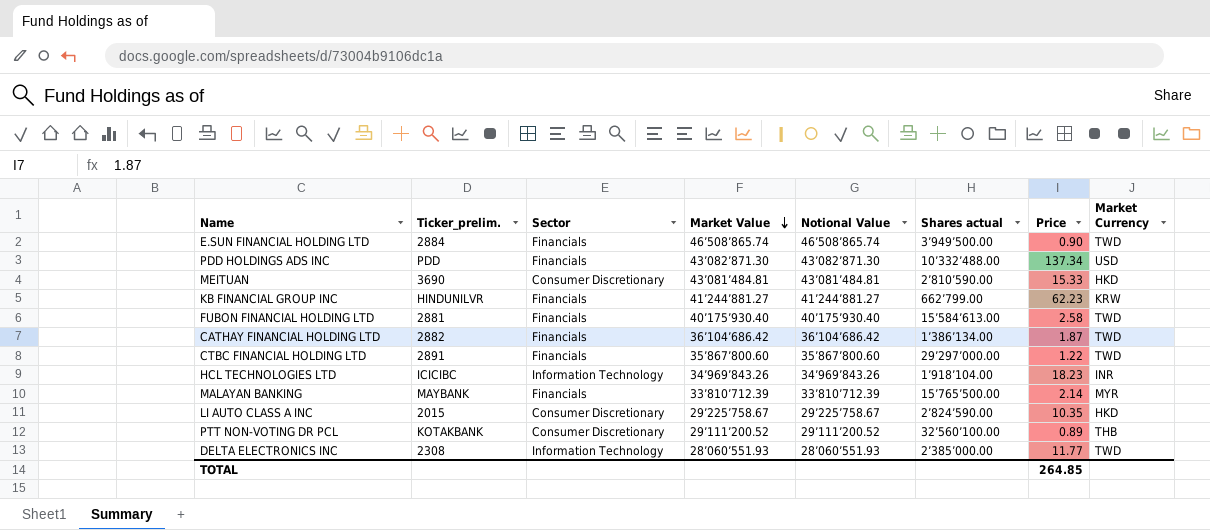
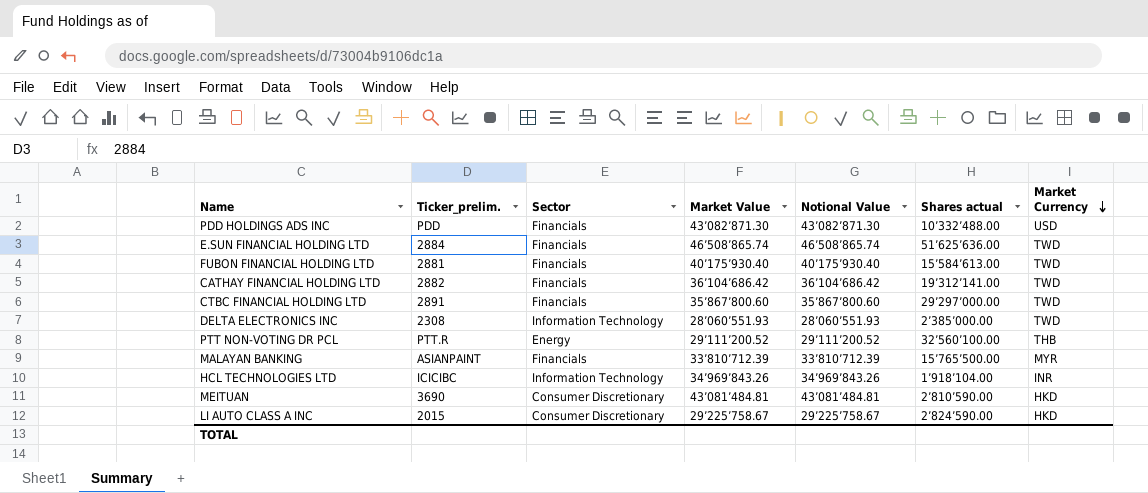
row order: Market Value descending -> Market Currency descending
column Price | position: 7 -> none
row KB FINANCIAL GROUP INC: HINDUNILVR | Financials | 41’244’881.27 | 41’244’881.27 | 662’799.00 | 62.23 | KRW -> none
E.SUN FINANCIAL HOLDING LTD | Shares actual: 3’949’500.00 -> 51’625’636.00
CATHAY FINANCIAL HOLDING LTD | Shares actual: 1’386’134.00 -> 19’312’141.00
PTT NON-VOTING DR PCL | Ticker_prelim.: KOTAKBANK -> PTT.R
PTT NON-VOTING DR PCL | Sector: Consumer Discretionary -> Energy
MALAYAN BANKING | Ticker_prelim.: MAYBANK -> ASIANPAINT

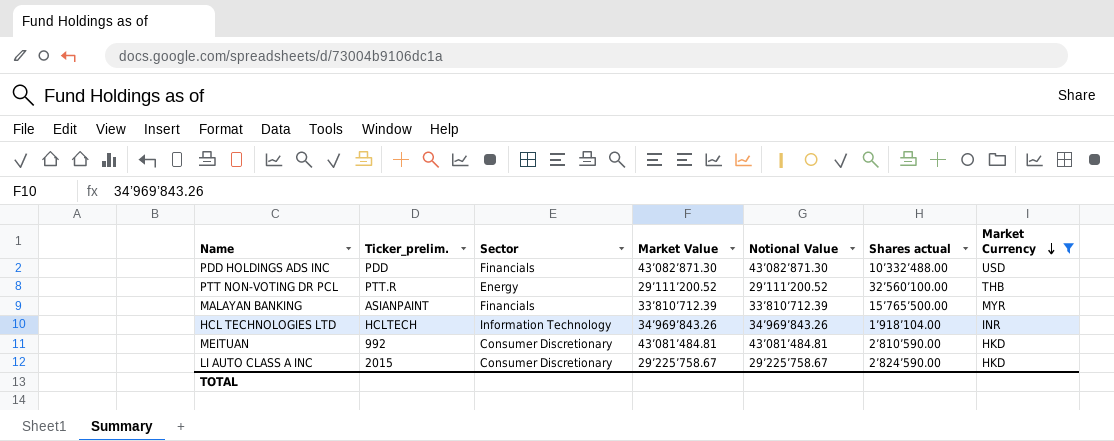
filter: none -> Market Currency != TWD
HCL TECHNOLOGIES LTD | Ticker_prelim.: ICICIBC -> HCLTECH
MEITUAN | Ticker_prelim.: 3690 -> 992

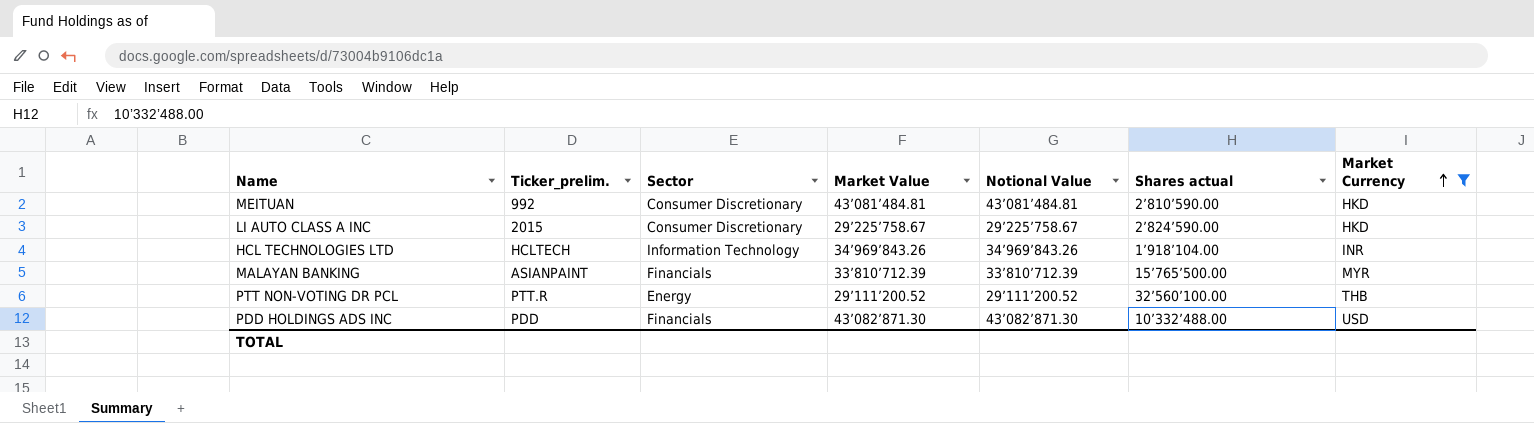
row order: Market Currency descending -> Market Currency ascending

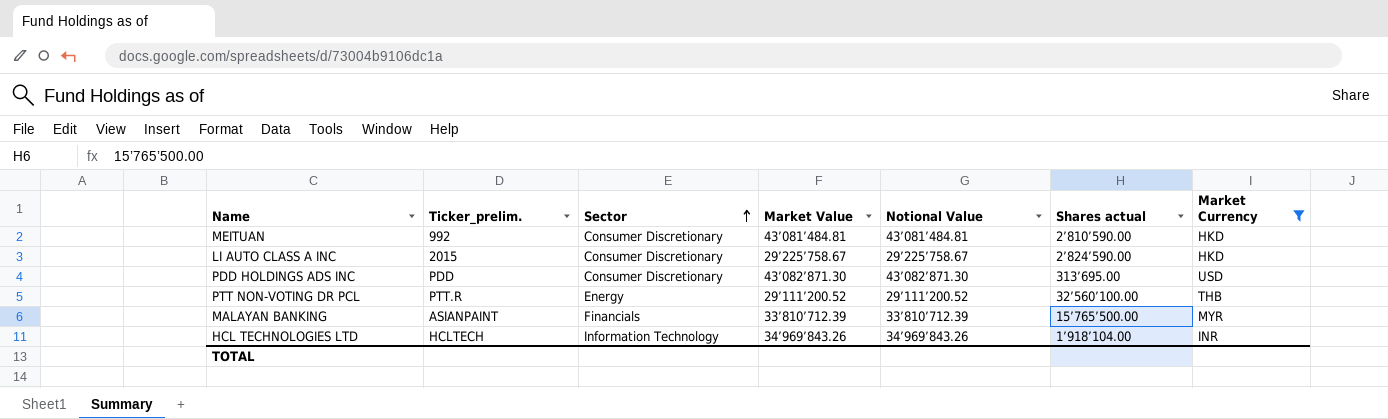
row order: Market Currency ascending -> Sector ascending
PDD HOLDINGS ADS INC | Sector: Financials -> Consumer Discretionary
PDD HOLDINGS ADS INC | Shares actual: 10’332’488.00 -> 313’695.00

